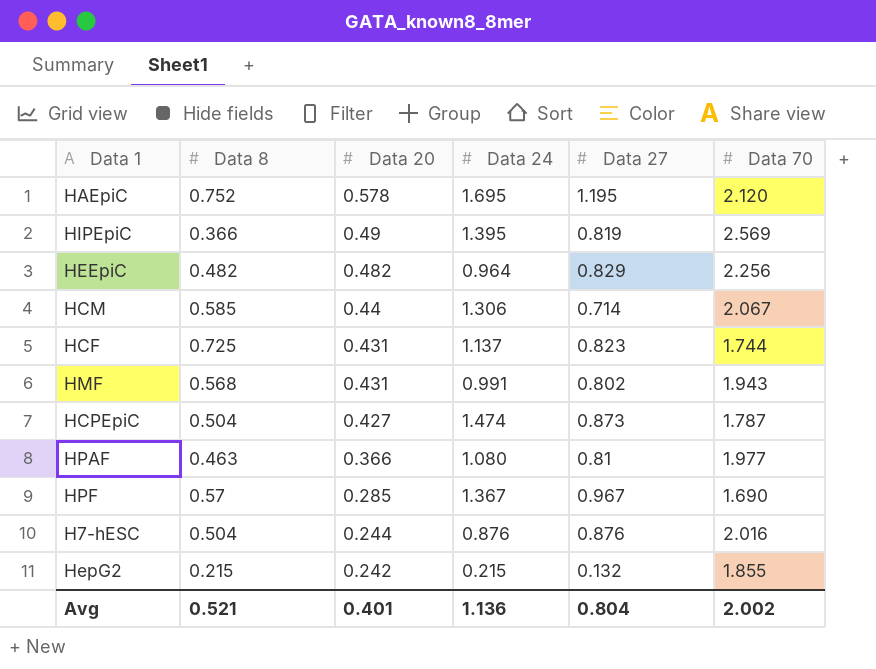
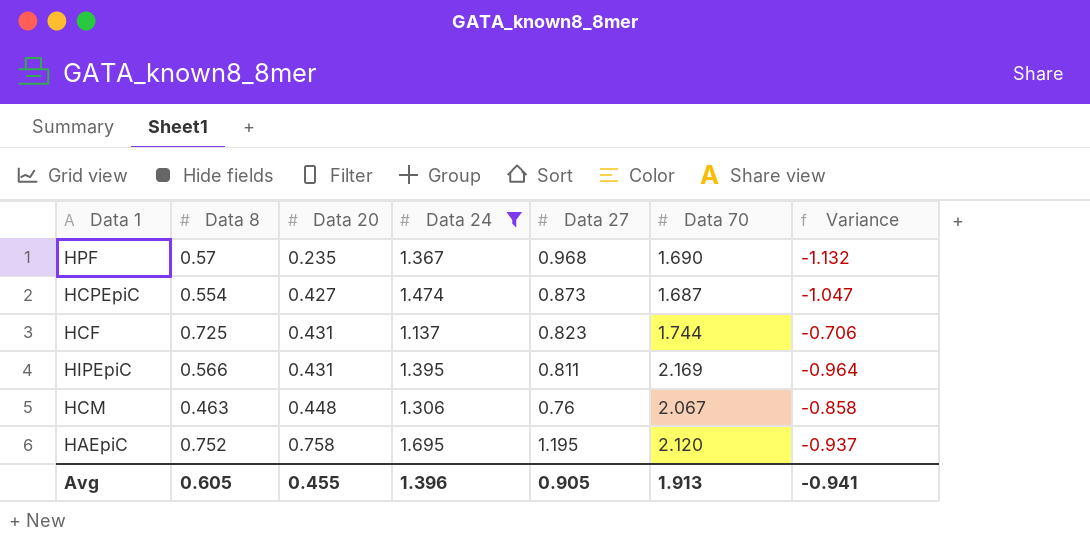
filter: none -> Data 24 >= 1.137
row order: Data 20 descending -> Data 20 ascending
column Variance | formula: none -> [Data 20] - [Data 24]
HPF | Data 20: 0.285 -> 0.235
HPF | Data 27: 0.967 -> 0.968
HCPEpiC | Data 8: 0.504 -> 0.554
HCPEpiC | Data 70: 1.787 -> 1.687
HIPEpiC | Data 8: 0.366 -> 0.566
HIPEpiC | Data 20: 0.49 -> 0.431
HIPEpiC | Data 27: 0.819 -> 0.811
HIPEpiC | Data 70: 2.569 -> 2.169
HCM | Data 8: 0.585 -> 0.463
HCM | Data 20: 0.44 -> 0.448
HCM | Data 27: 0.714 -> 0.76
HAEpiC | Data 20: 0.578 -> 0.758
Avg | Data 8: 0.521 -> 0.605
Avg | Data 20: 0.401 -> 0.455
Avg | Data 24: 1.136 -> 1.396
Avg | Data 27: 0.804 -> 0.905
Avg | Data 70: 2.002 -> 1.913

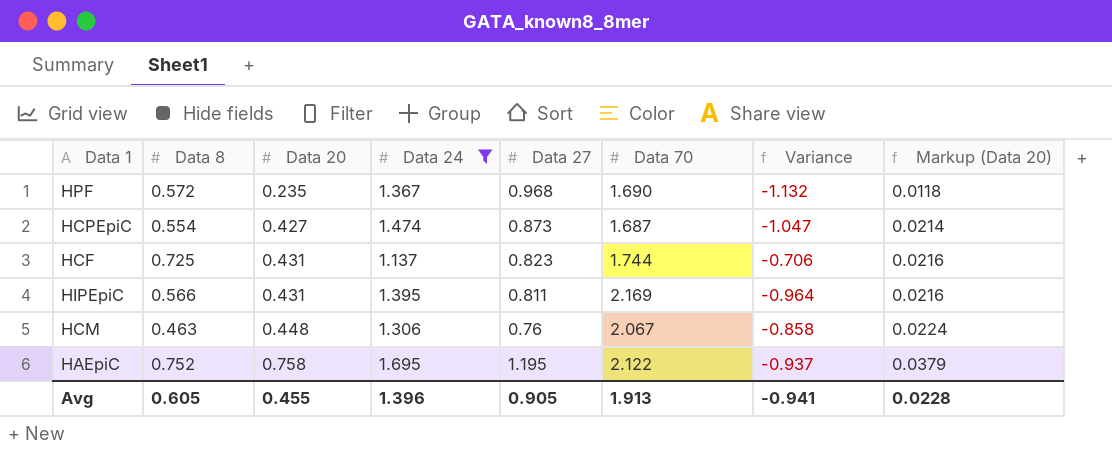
column Markup (Data 20) | formula: none -> [Data 20] * 0.05
HPF | Data 8: 0.57 -> 0.572
HAEpiC | Data 70: 2.120 -> 2.122

